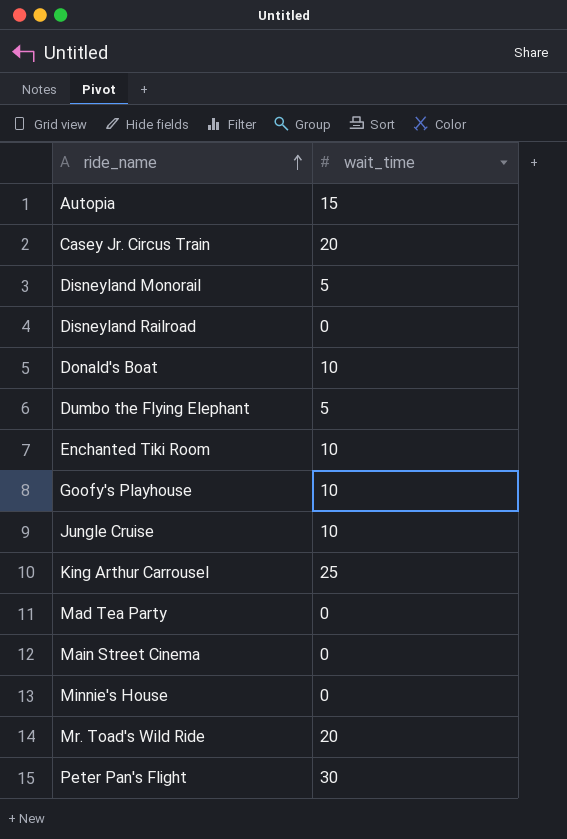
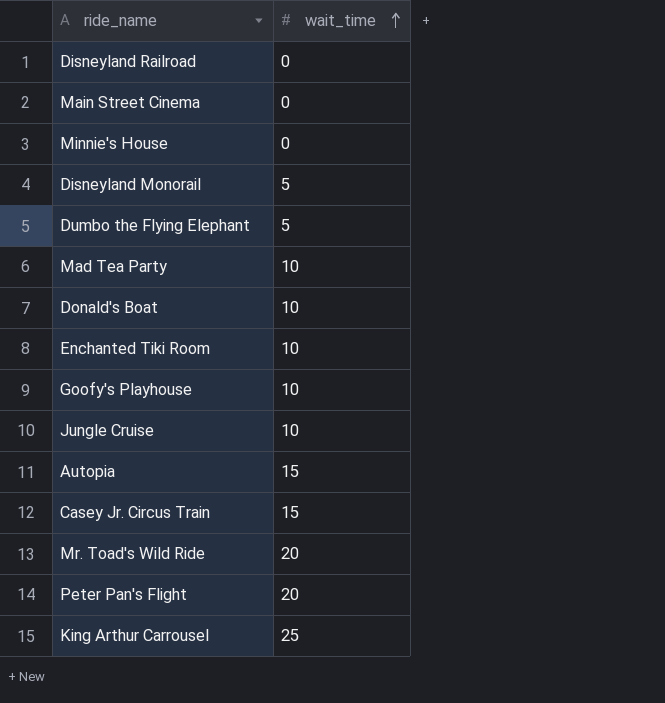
row order: ride_name ascending -> wait_time ascending
Mad Tea Party | wait_time: 0 -> 10
Casey Jr. Circus Train | wait_time: 20 -> 15
Peter Pan's Flight | wait_time: 30 -> 20

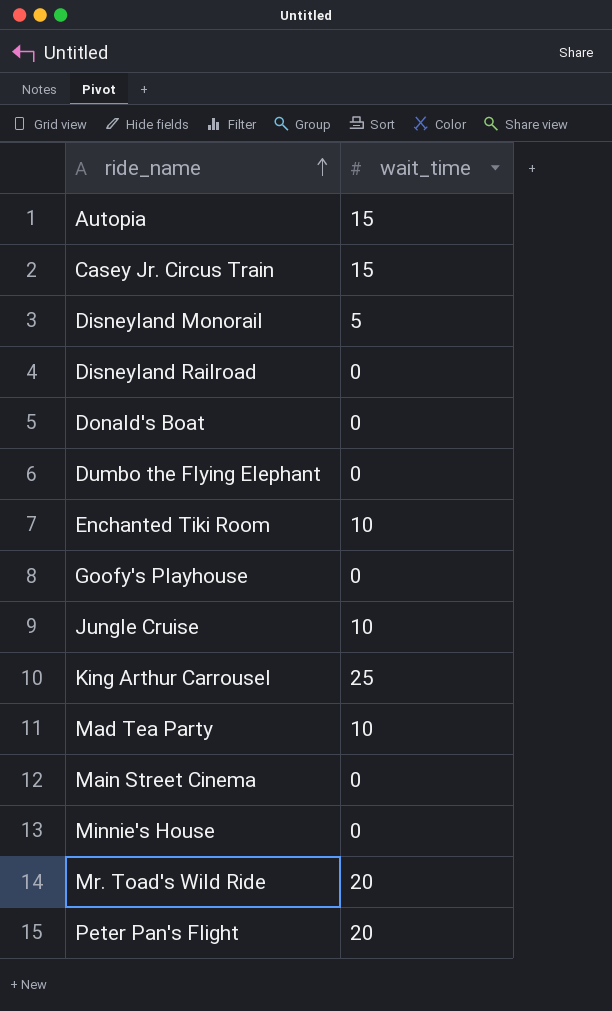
row order: wait_time ascending -> ride_name ascending
Donald's Boat | wait_time: 10 -> 0
Dumbo the Flying Elephant | wait_time: 5 -> 0
Goofy's Playhouse | wait_time: 10 -> 0

